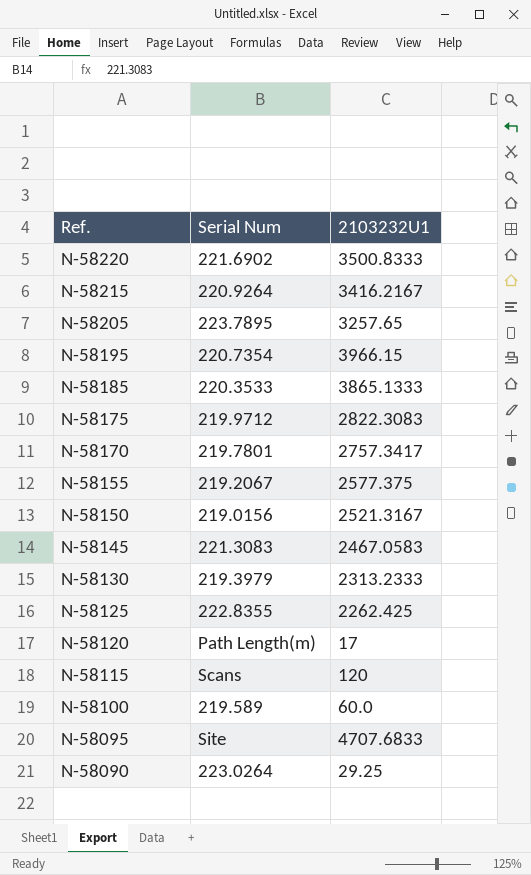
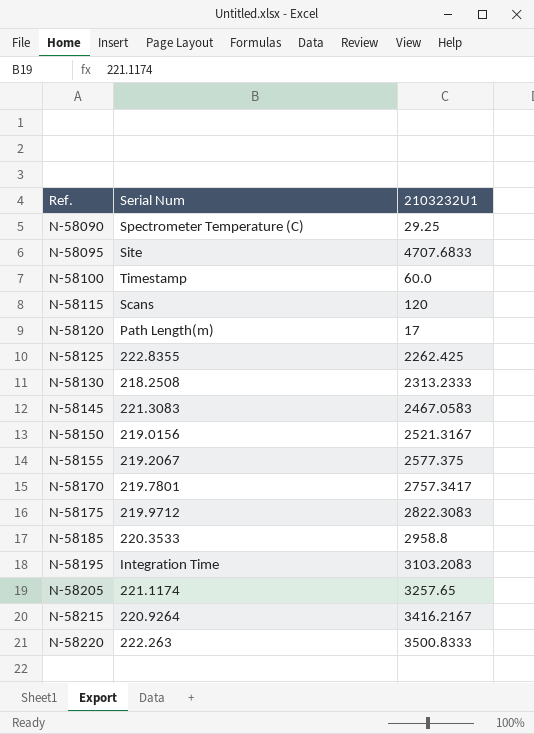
row order: Ref. descending -> Ref. ascending
N-58090 | Serial Num: 223.0264 -> Spectrometer Temperature (C)
N-58100 | Serial Num: 219.589 -> Timestamp
N-58130 | Serial Num: 219.3979 -> 218.2508
N-58185 | 2103232U1: 3865.1333 -> 2958.8
N-58195 | Serial Num: 220.7354 -> Integration Time
N-58195 | 2103232U1: 3966.15 -> 3103.2083
N-58205 | Serial Num: 223.7895 -> 221.1174
N-58220 | Serial Num: 221.6902 -> 222.263

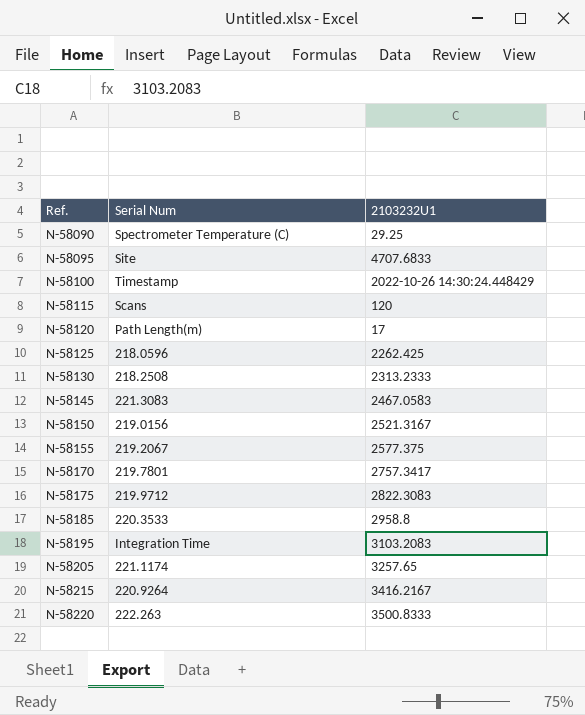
N-58100 | 2103232U1: 60.0 -> 2022-10-26 14:30:24.448429
N-58125 | Serial Num: 222.8355 -> 218.0596

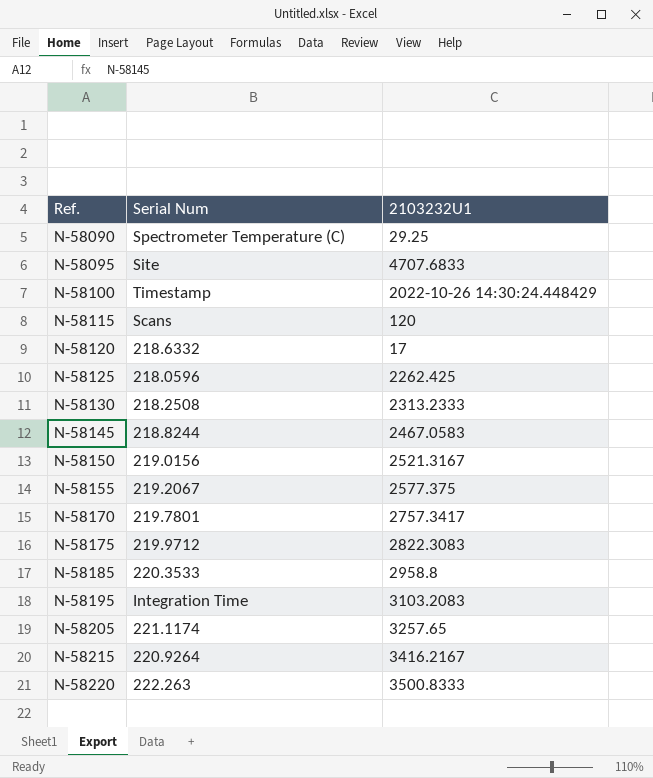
N-58120 | Serial Num: Path Length(m) -> 218.6332
N-58145 | Serial Num: 221.3083 -> 218.8244

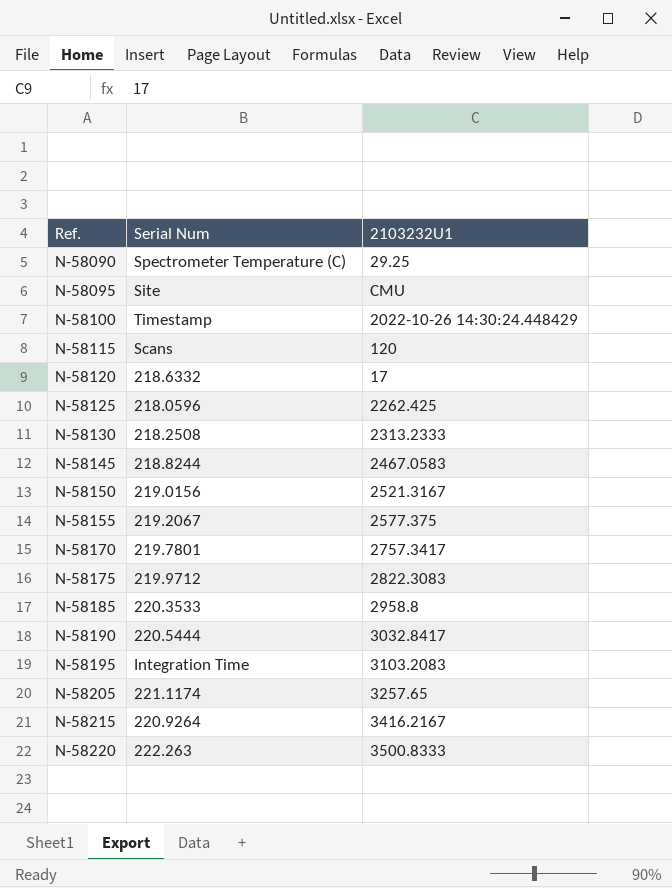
N-58095 | 2103232U1: 4707.6833 -> CMU
row N-58190: none -> 220.5444 | 3032.8417

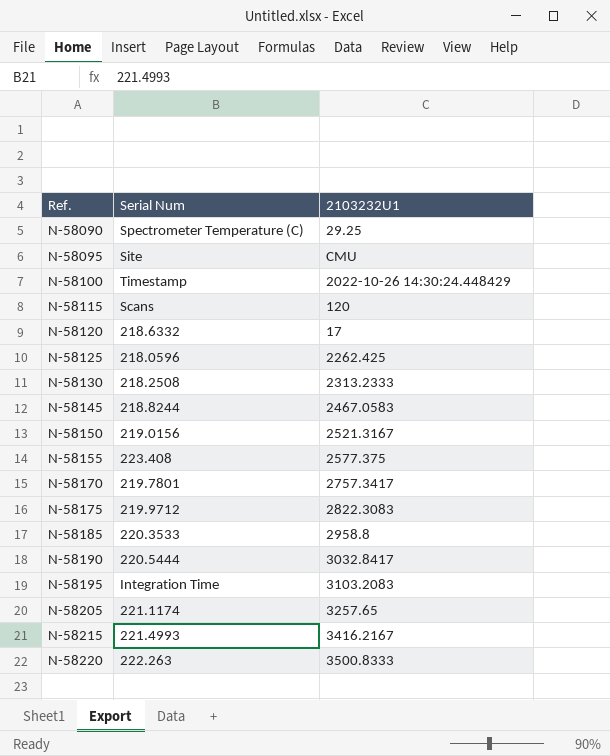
N-58155 | Serial Num: 219.2067 -> 223.408
N-58215 | Serial Num: 220.9264 -> 221.4993

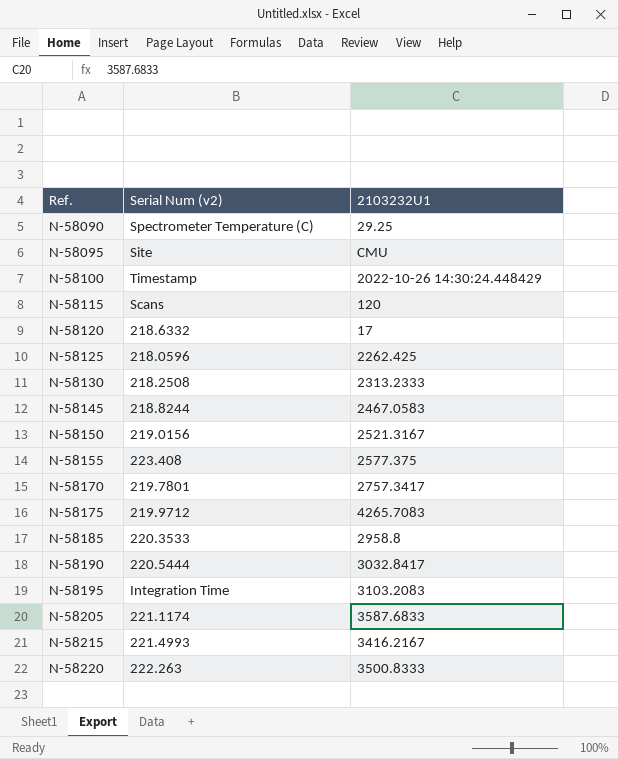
column name: Serial Num -> Serial Num (v2)
N-58175 | 2103232U1: 2822.3083 -> 4265.7083
N-58205 | 2103232U1: 3257.65 -> 3587.6833

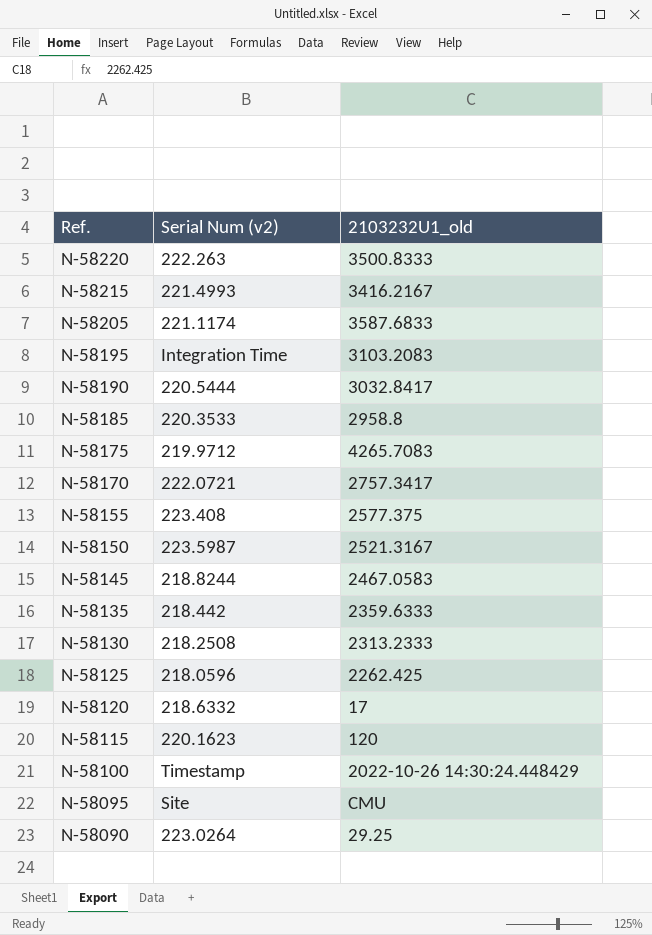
row order: Ref. ascending -> Ref. descending
column name: 2103232U1 -> 2103232U1_old
N-58170 | Serial Num (v2): 219.7801 -> 222.0721
N-58150 | Serial Num (v2): 219.0156 -> 223.5987
row N-58135: none -> 218.442 | 2359.6333
N-58115 | Serial Num (v2): Scans -> 220.1623
N-58090 | Serial Num (v2): Spectrometer Temperature (C) -> 223.0264

